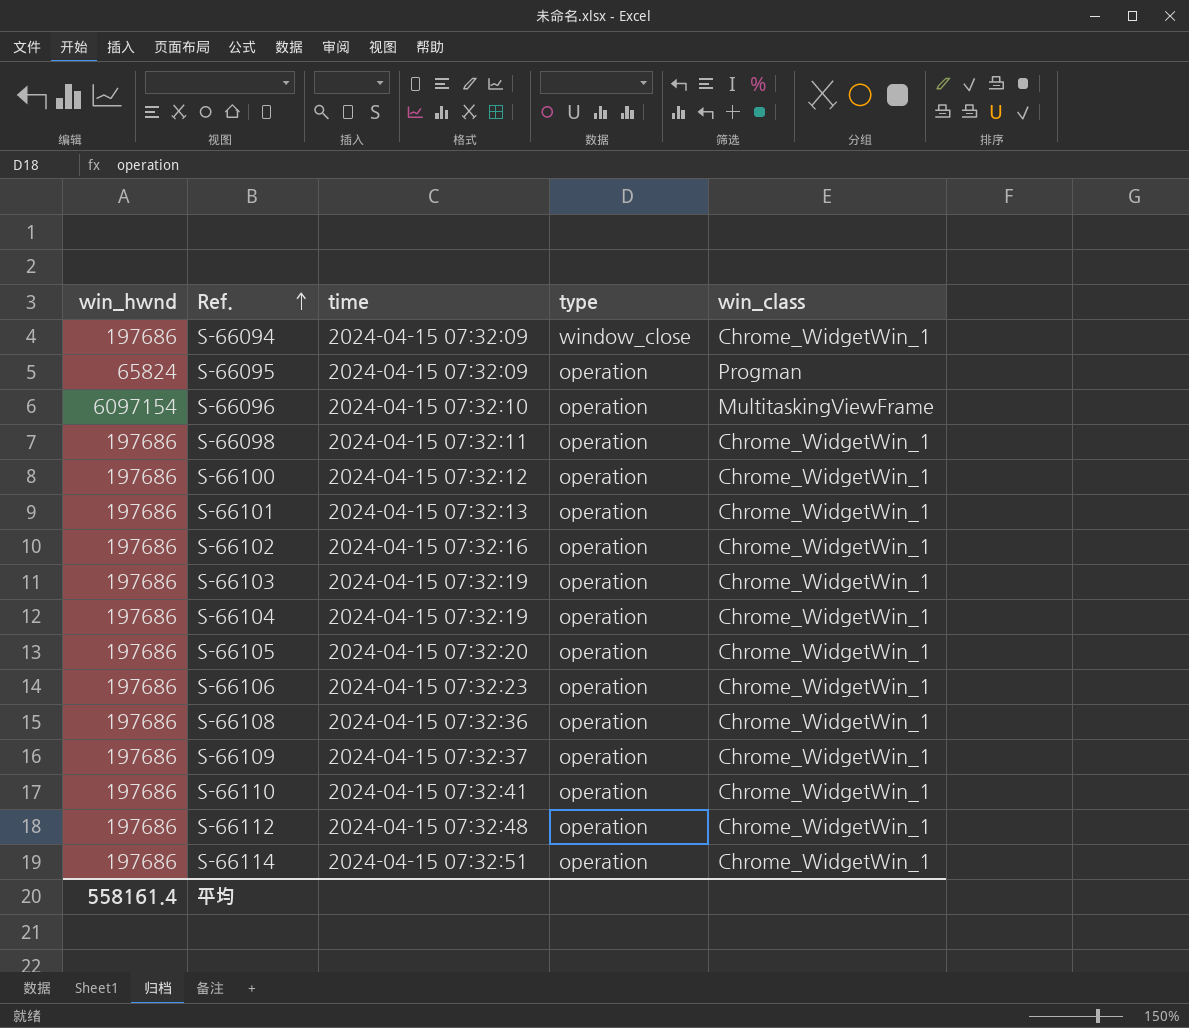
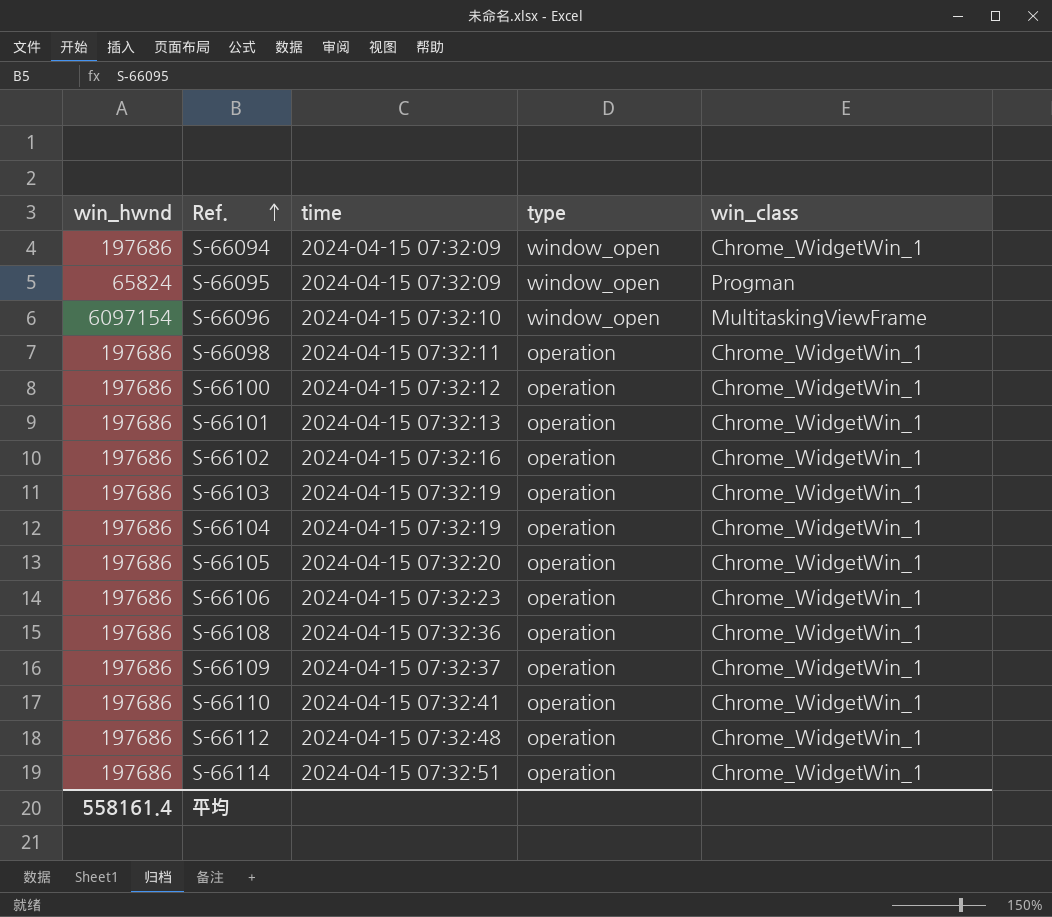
S-66094 | type: window_close -> window_open
S-66095 | type: operation -> window_open
S-66096 | type: operation -> window_open

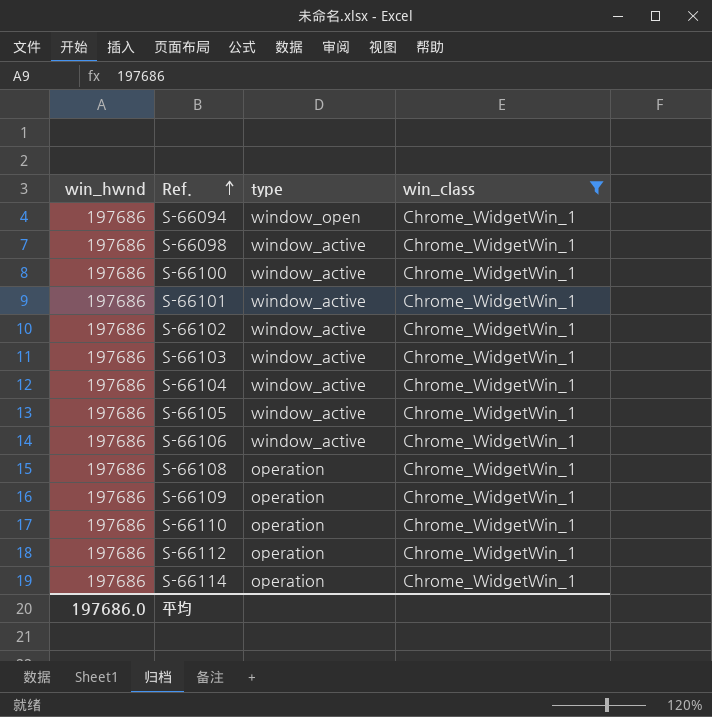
filter: none -> win_class = Chrome_WidgetWin_1
column time | position: 3 -> none
S-66098 | type: operation -> window_active
S-66100 | type: operation -> window_active
S-66101 | type: operation -> window_active
S-66102 | type: operation -> window_active
S-66103 | type: operation -> window_active
S-66104 | type: operation -> window_active
S-66105 | type: operation -> window_active
S-66106 | type: operation -> window_active
平均 | win_hwnd: 558161.4 -> 197686.0

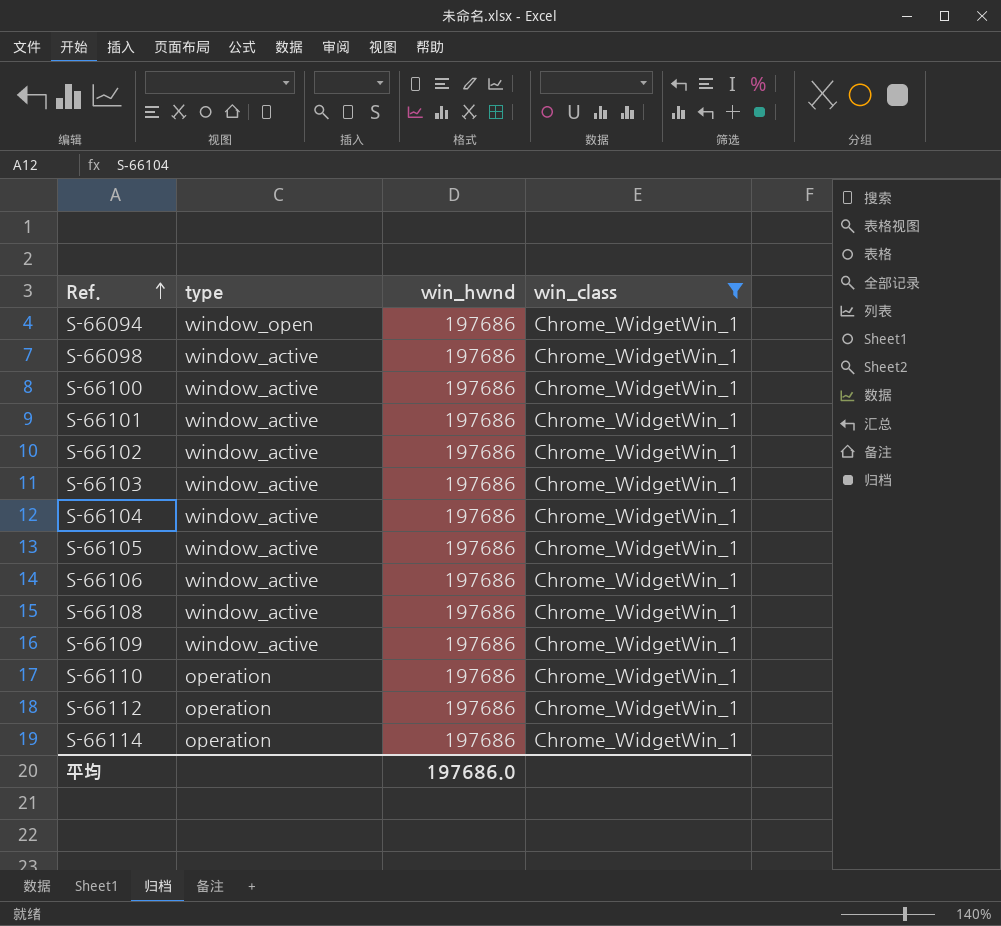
column win_hwnd | position: 1 -> 3
S-66108 | type: operation -> window_active
S-66109 | type: operation -> window_active

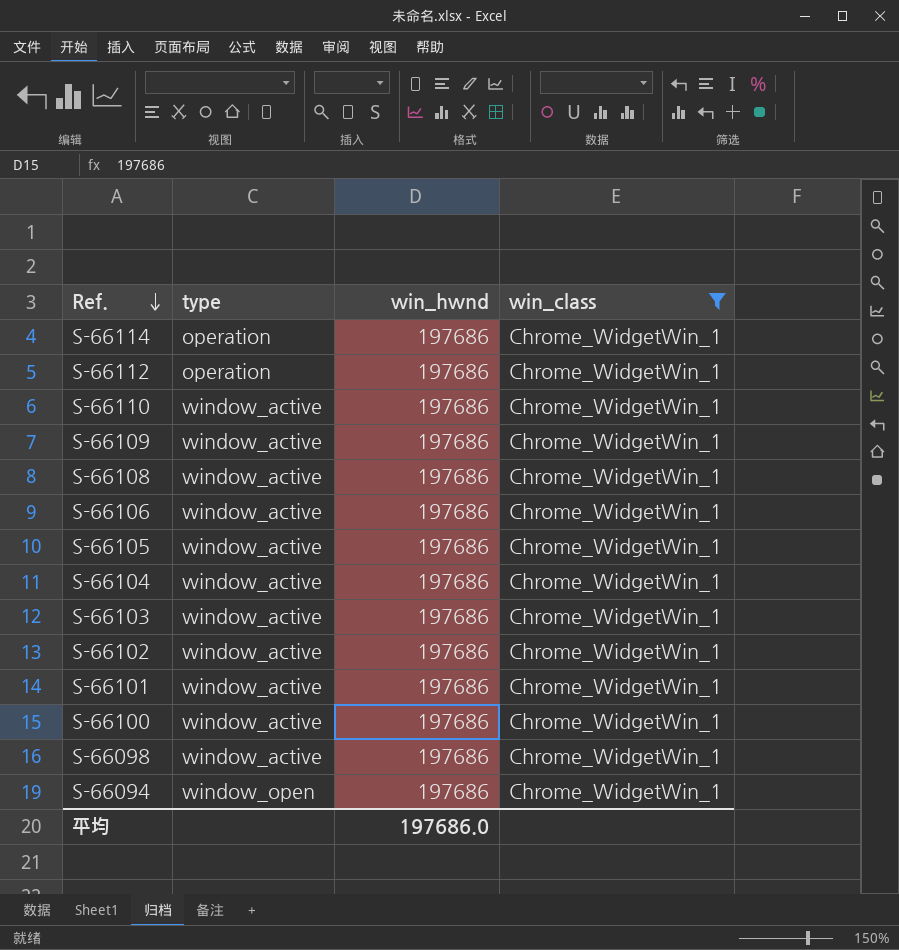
row order: Ref. ascending -> Ref. descending
S-66110 | type: operation -> window_active

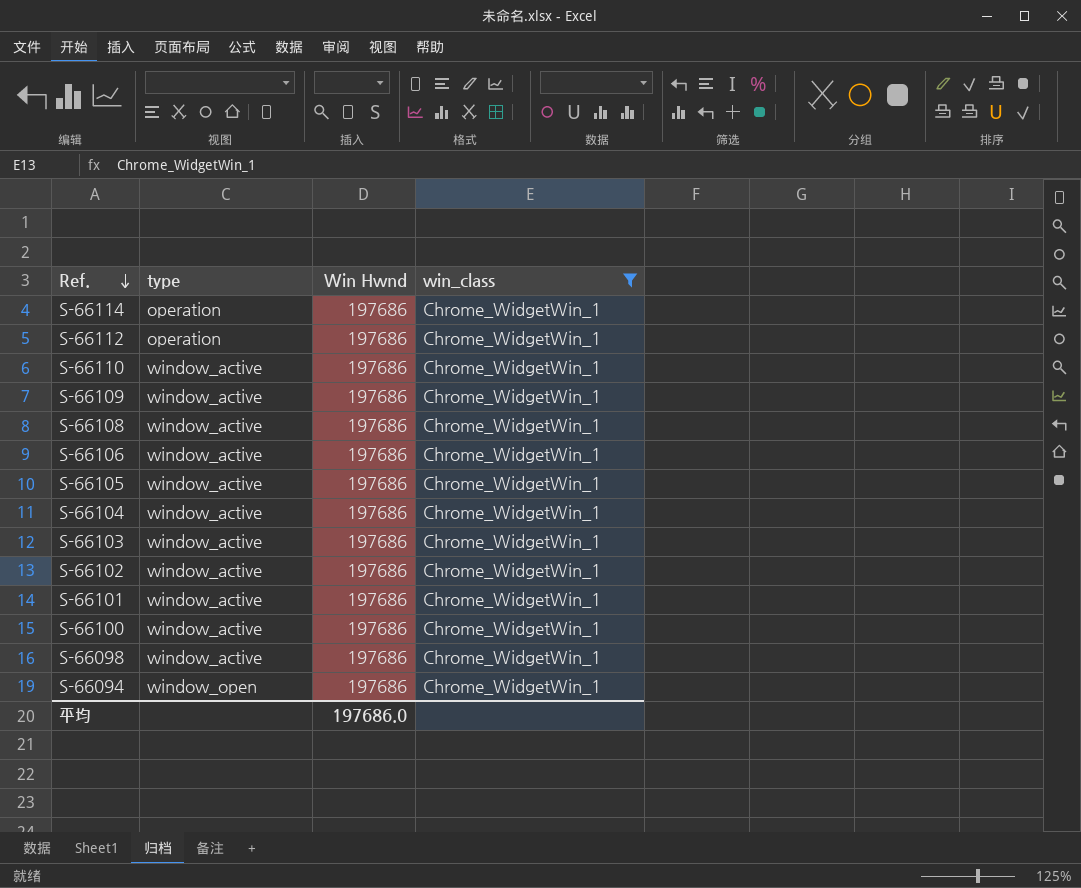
column name: win_hwnd -> Win Hwnd

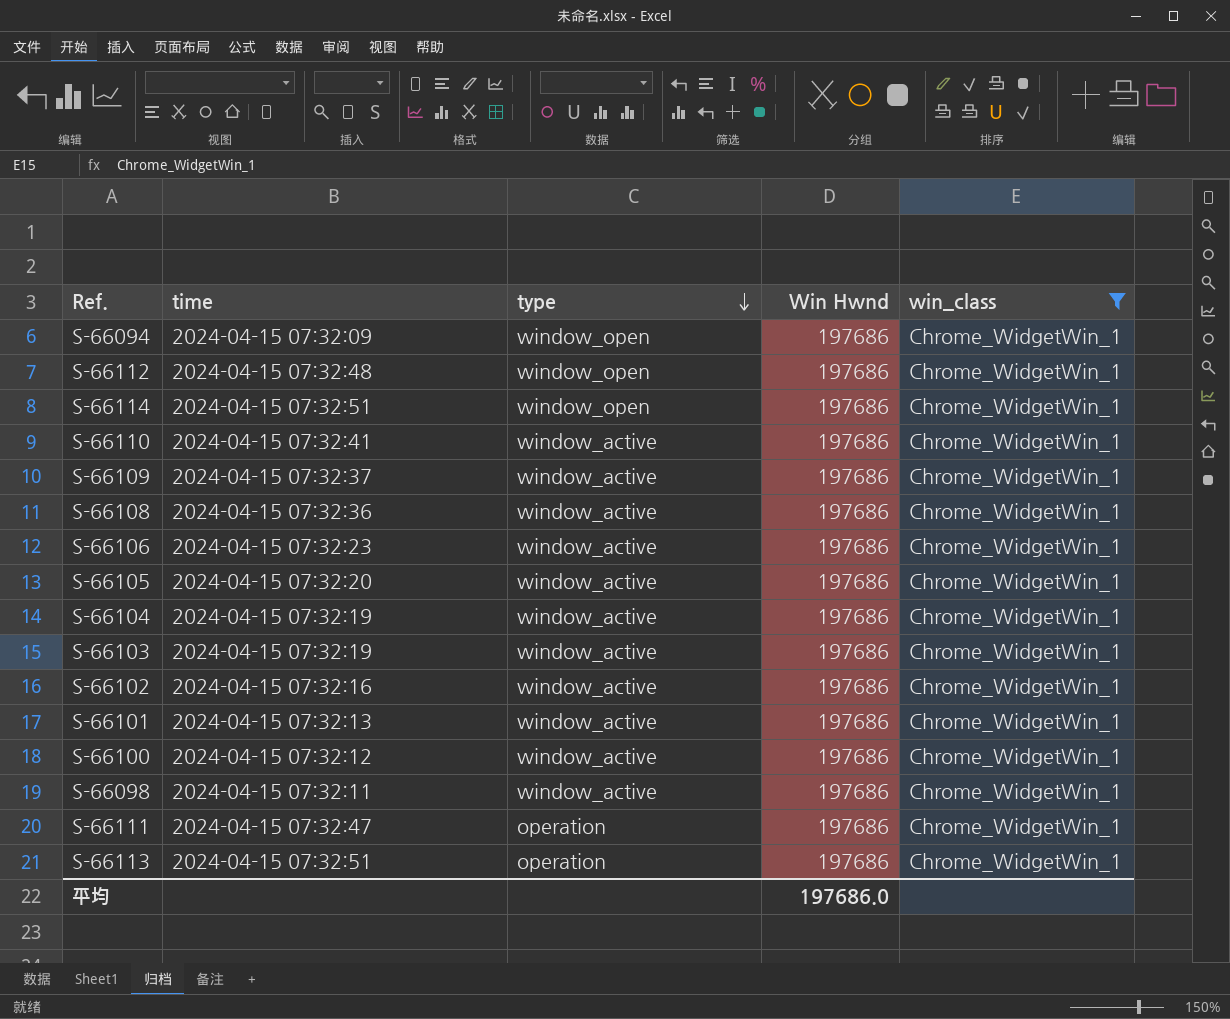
row order: Ref. descending -> type descending
column time | position: none -> 2
S-66112 | type: operation -> window_open
S-66114 | type: operation -> window_open
row S-66111: none -> 2024-04-15 07:32:47 | operation | 197686 | Chrome_WidgetWin_1
row S-66113: none -> 2024-04-15 07:32:51 | operation | 197686 | Chrome_WidgetWin_1

